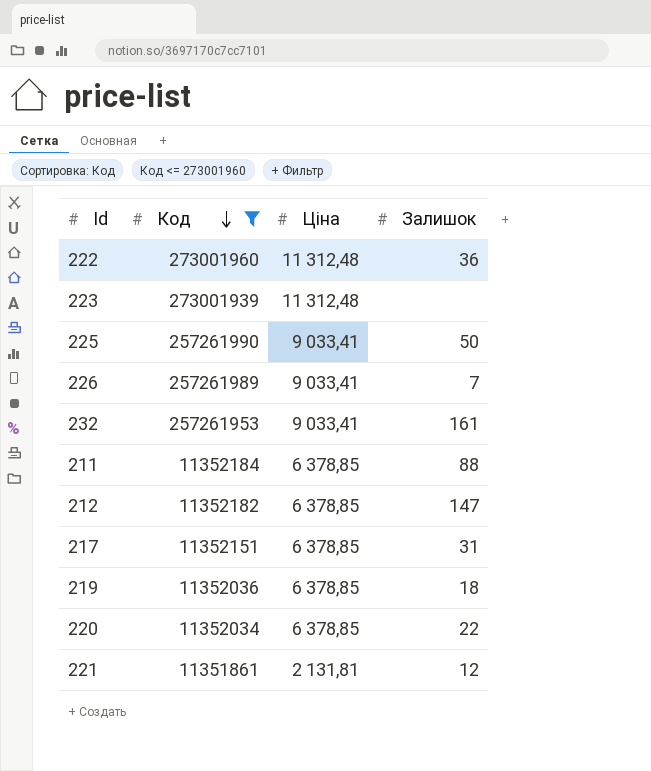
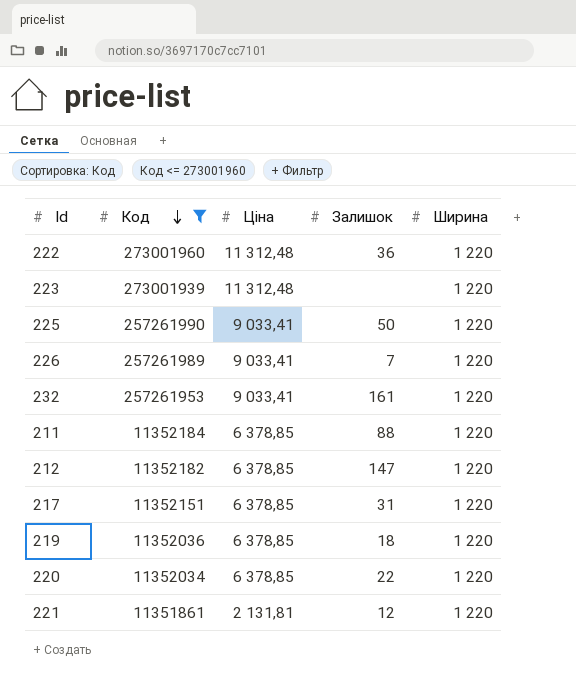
column Ширина | position: none -> 5

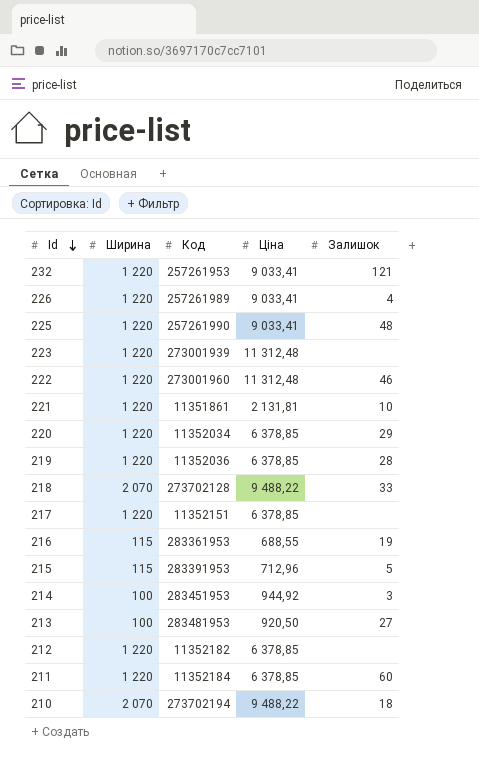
filter: Код <= 273001960 -> none
row order: Код descending -> Id descending
column Ширина | position: 5 -> 2
232 | Залишок: 161 -> 121
226 | Залишок: 7 -> 4
225 | Залишок: 50 -> 48
222 | Залишок: 36 -> 46
221 | Залишок: 12 -> 10
220 | Залишок: 22 -> 29
219 | Залишок: 18 -> 28
217 | Залишок: 31 -> none
212 | Залишок: 147 -> none
211 | Залишок: 88 -> 60

